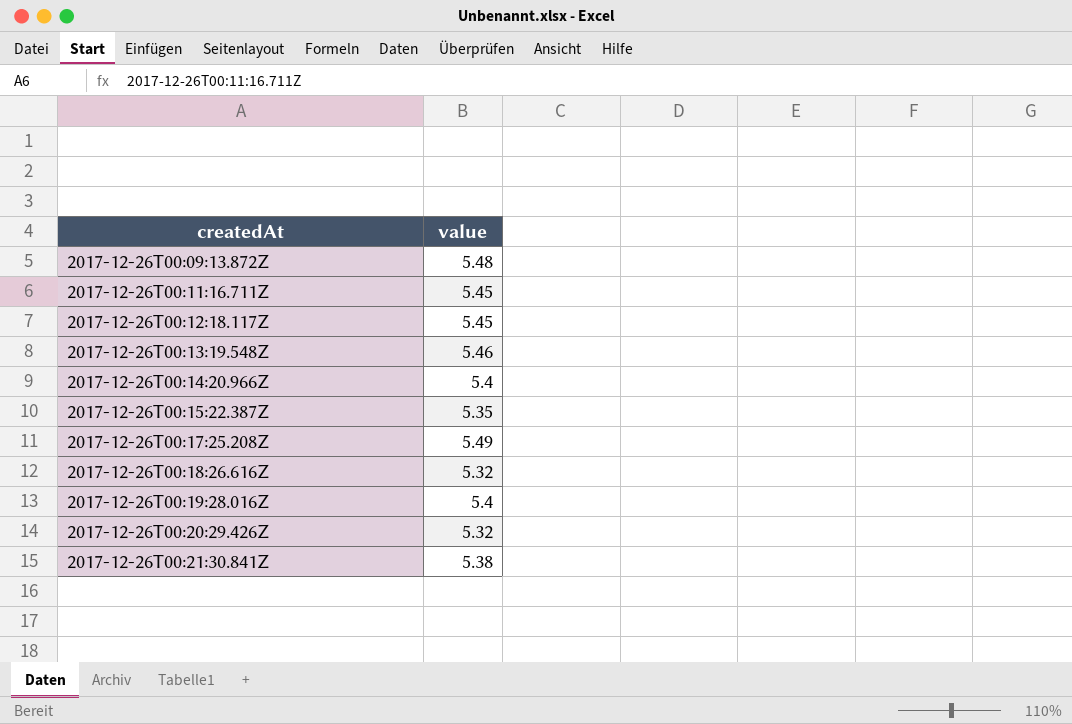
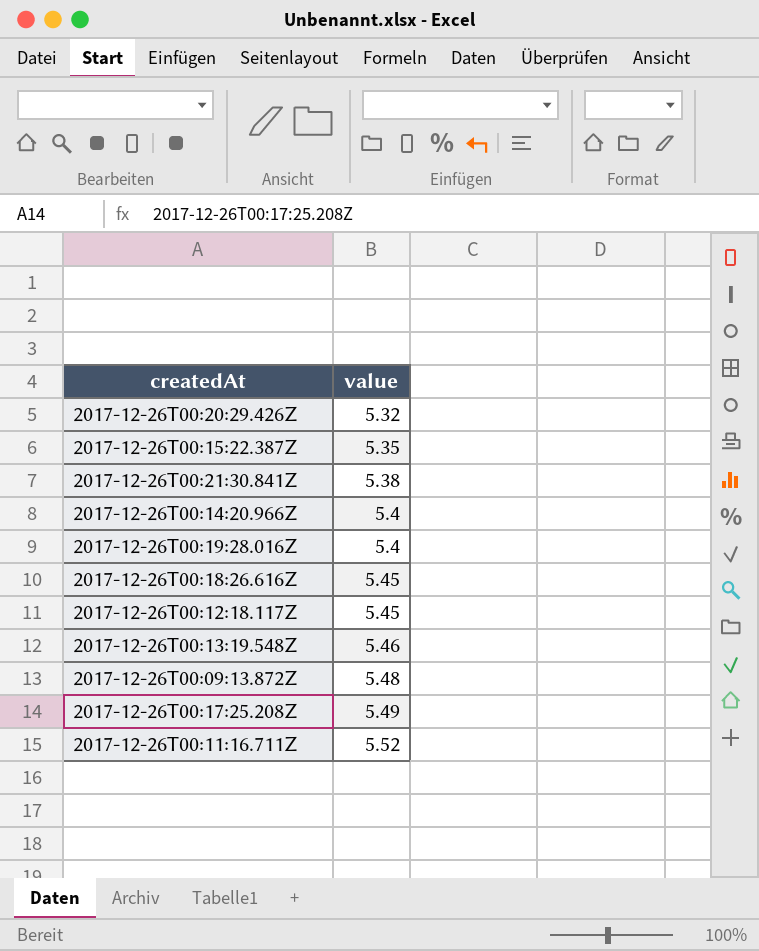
row order: createdAt ascending -> value ascending
2017-12-26T00:18:26.616Z | value: 5.32 -> 5.45
2017-12-26T00:11:16.711Z | value: 5.45 -> 5.52

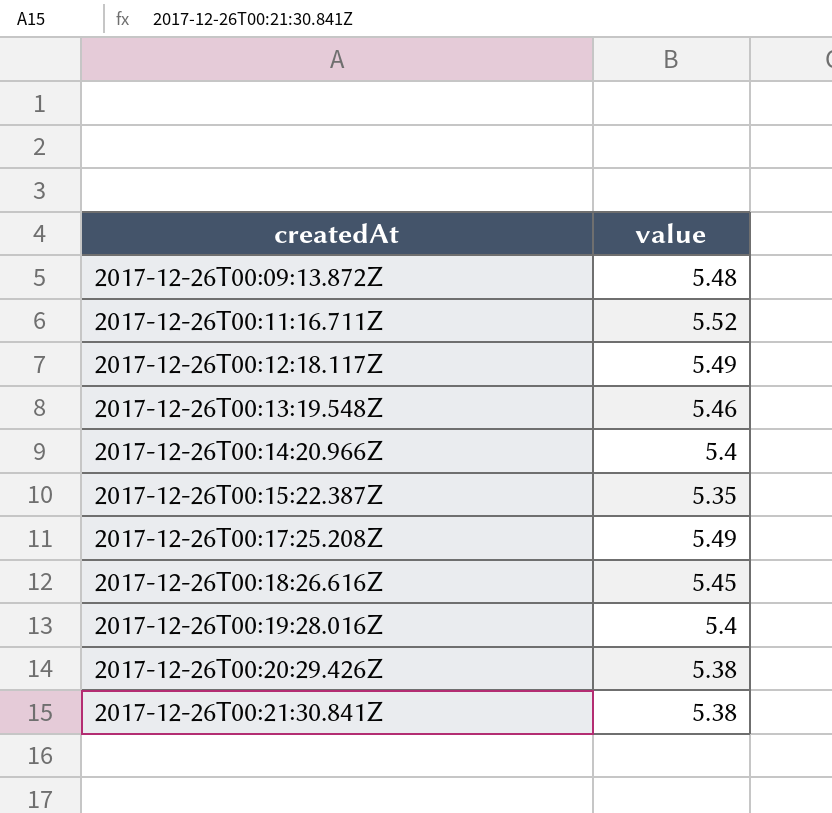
row order: value ascending -> createdAt ascending
2017-12-26T00:12:18.117Z | value: 5.45 -> 5.49
2017-12-26T00:20:29.426Z | value: 5.32 -> 5.38

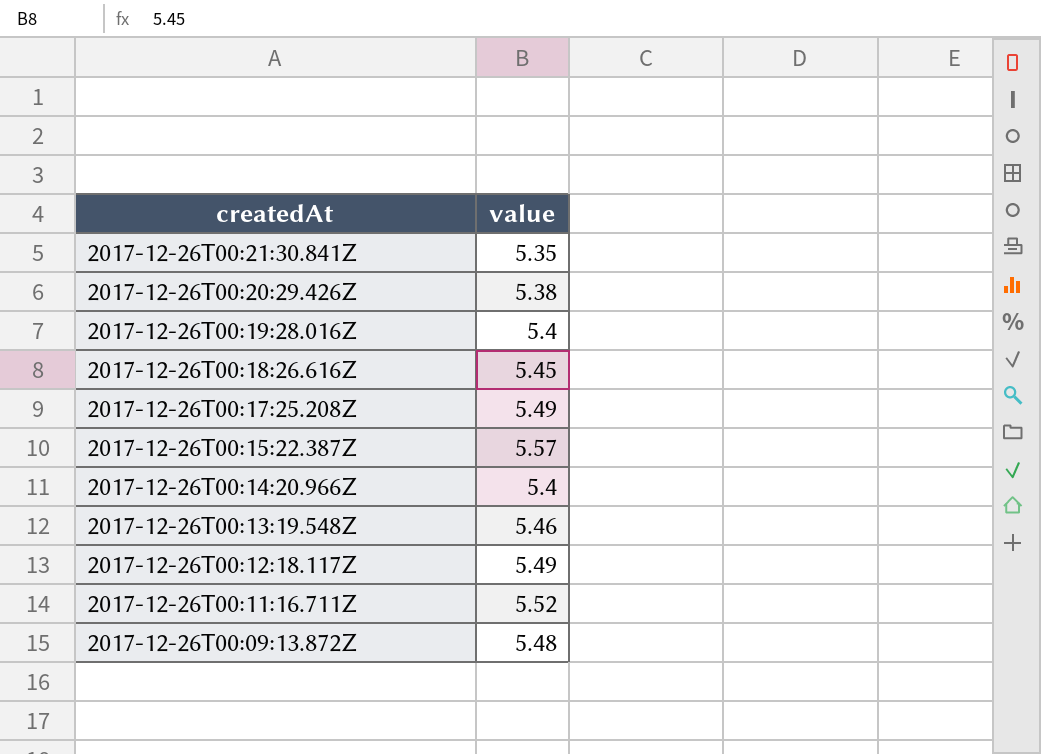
row order: createdAt ascending -> createdAt descending
2017-12-26T00:21:30.841Z | value: 5.38 -> 5.35
2017-12-26T00:15:22.387Z | value: 5.35 -> 5.57

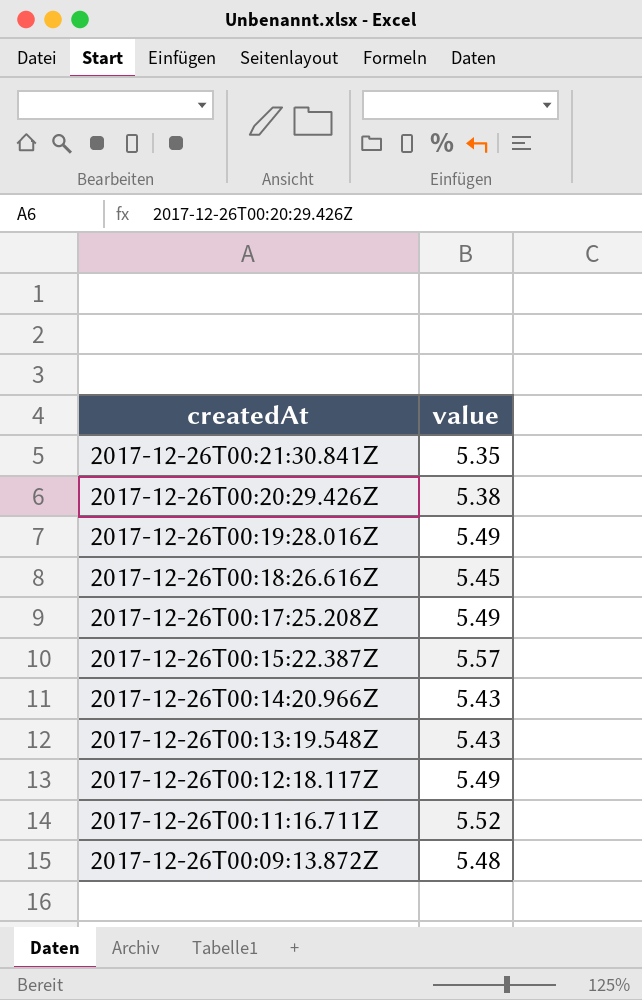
2017-12-26T00:19:28.016Z | value: 5.4 -> 5.49
2017-12-26T00:14:20.966Z | value: 5.4 -> 5.43
2017-12-26T00:13:19.548Z | value: 5.46 -> 5.43

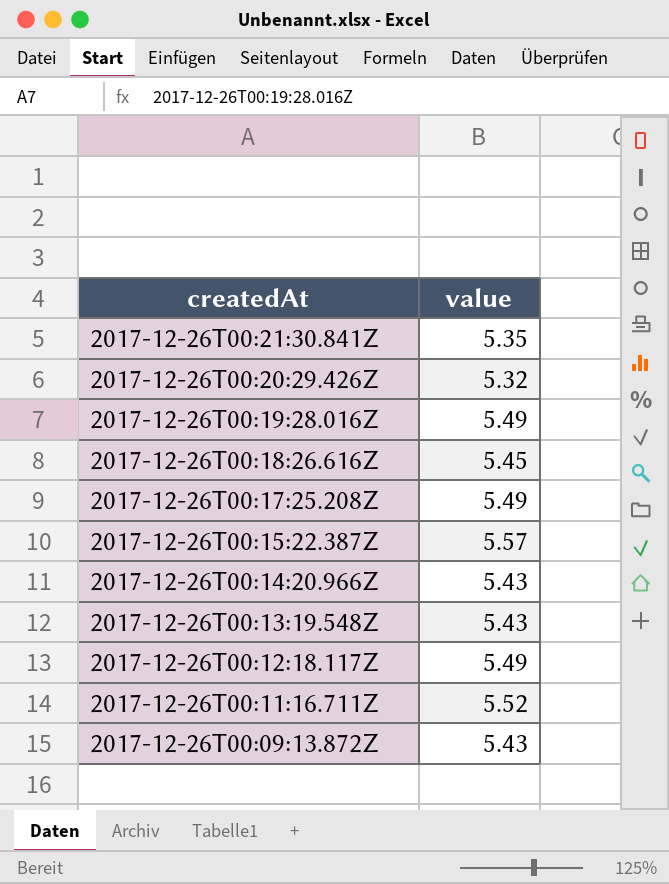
2017-12-26T00:20:29.426Z | value: 5.38 -> 5.32
2017-12-26T00:09:13.872Z | value: 5.48 -> 5.43

